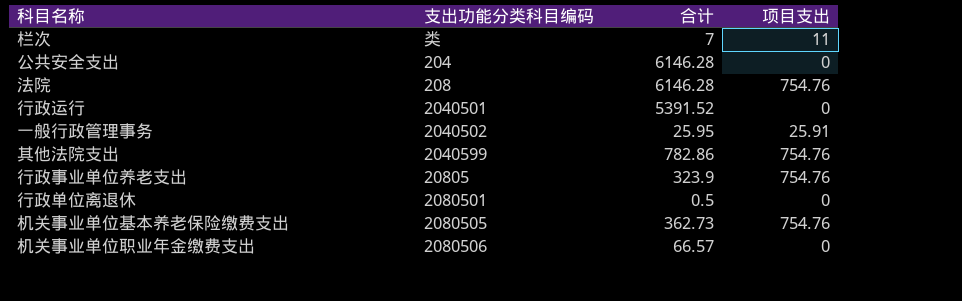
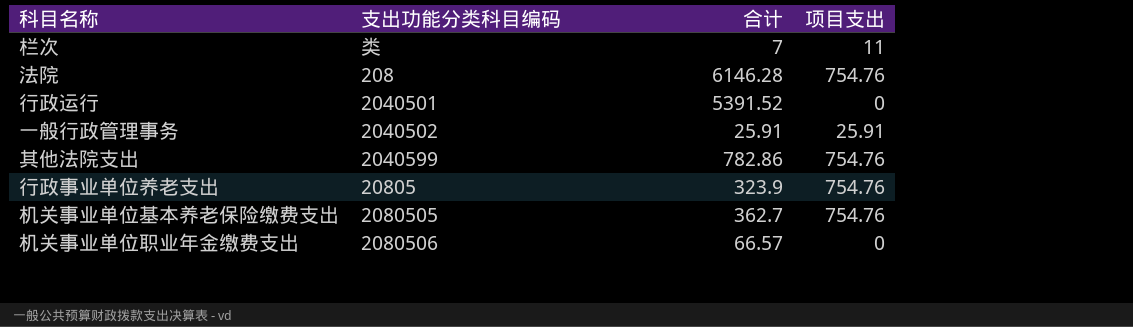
row 公共安全支出: 204 | 6146.28 | 0 -> none
row 行政单位离退休: 2080501 | 0.5 | 0 -> none
一般行政管理事务 | 合计: 25.95 -> 25.91
机关事业单位基本养老保险缴费支出 | 合计: 362.73 -> 362.7

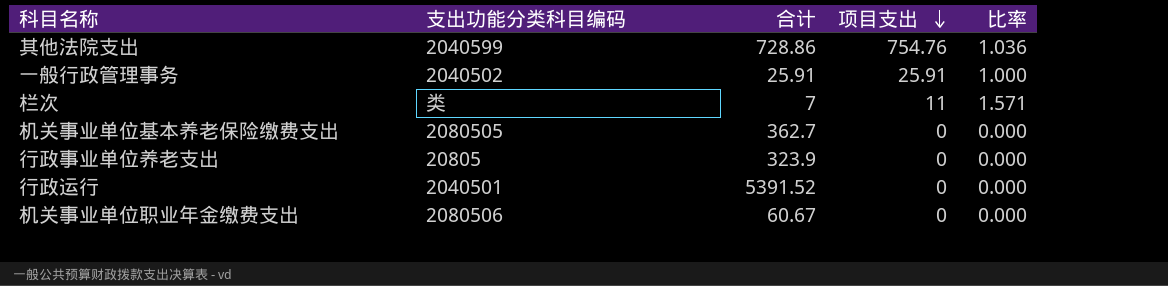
row order: none -> 项目支出 descending
column 比率 | formula: none -> [项目支出] / [合计]
row 法院: 208 | 6146.28 | 754.76 -> none
其他法院支出 | 合计: 782.86 -> 728.86
机关事业单位基本养老保险缴费支出 | 项目支出: 754.76 -> 0
行政事业单位养老支出 | 项目支出: 754.76 -> 0
机关事业单位职业年金缴费支出 | 合计: 66.57 -> 60.67

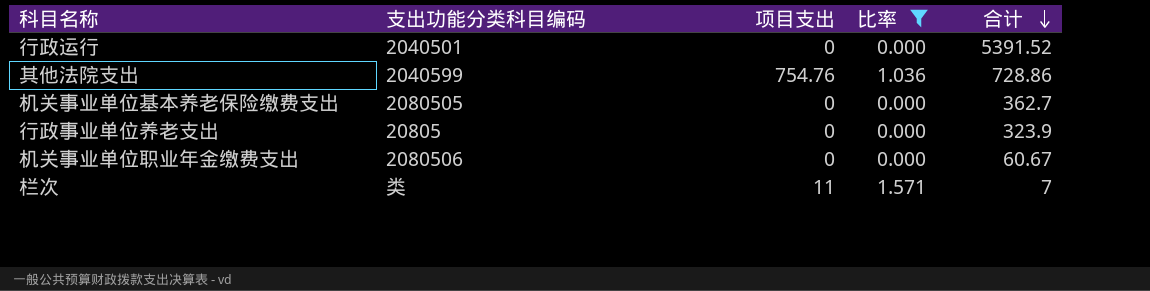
filter: none -> 比率 != 1.000
row order: 项目支出 descending -> 合计 descending
column 合计 | position: 3 -> 5

